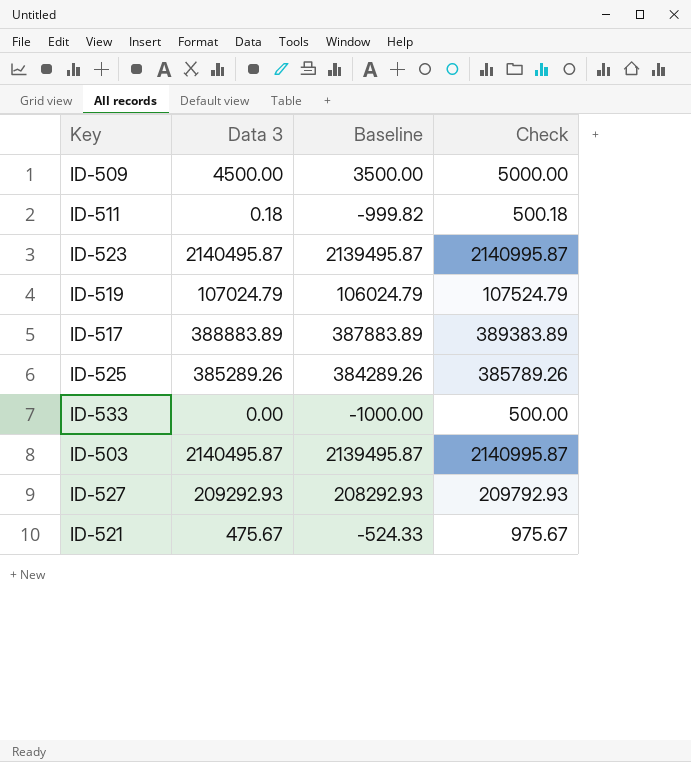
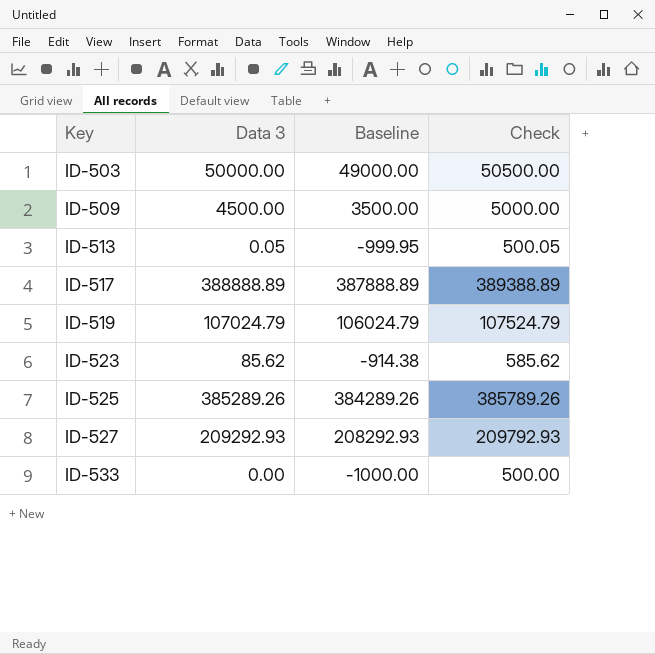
row order: none -> Key ascending
row ID-511: 0.18 | -999.82 | 500.18 -> none
row ID-521: 475.67 | -524.33 | 975.67 -> none
ID-503 | Data 3: 2140495.87 -> 50000.00
ID-503 | Baseline: 2139495.87 -> 49000.00
ID-503 | Check: 2140995.87 -> 50500.00
row ID-513: none -> 0.05 | -999.95 | 500.05
ID-517 | Data 3: 388883.89 -> 388888.89
ID-517 | Baseline: 387883.89 -> 387888.89
ID-517 | Check: 389383.89 -> 389388.89
ID-523 | Data 3: 2140495.87 -> 85.62
ID-523 | Baseline: 2139495.87 -> -914.38
ID-523 | Check: 2140995.87 -> 585.62

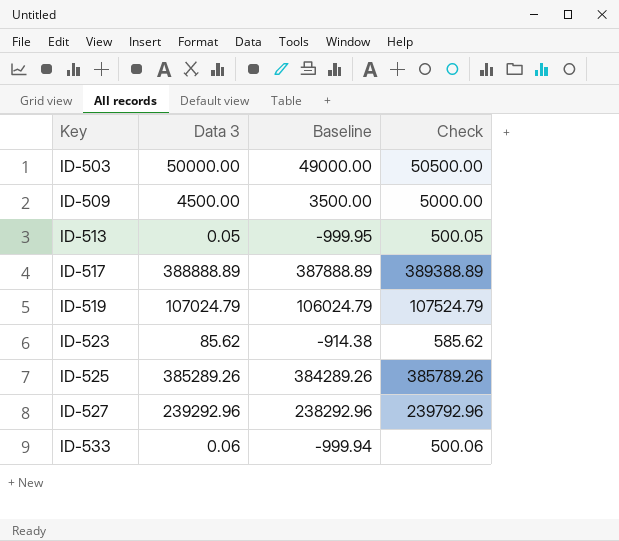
ID-527 | Data 3: 209292.93 -> 239292.96
ID-527 | Baseline: 208292.93 -> 238292.96
ID-527 | Check: 209792.93 -> 239792.96
ID-533 | Data 3: 0.00 -> 0.06
ID-533 | Baseline: -1000.00 -> -999.94
ID-533 | Check: 500.00 -> 500.06

